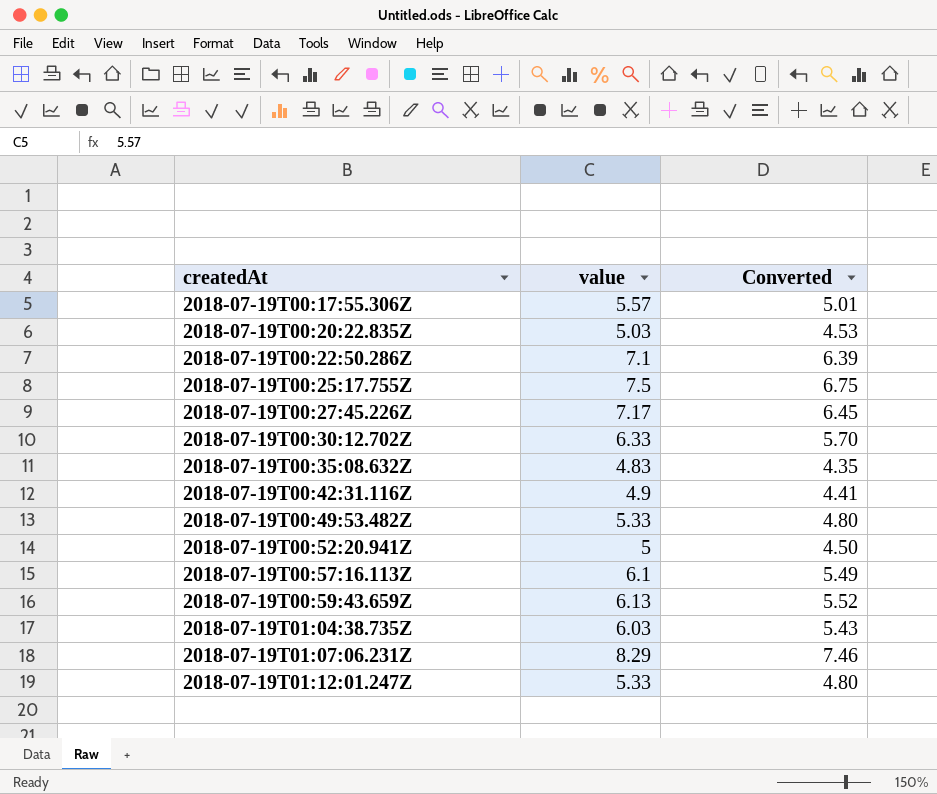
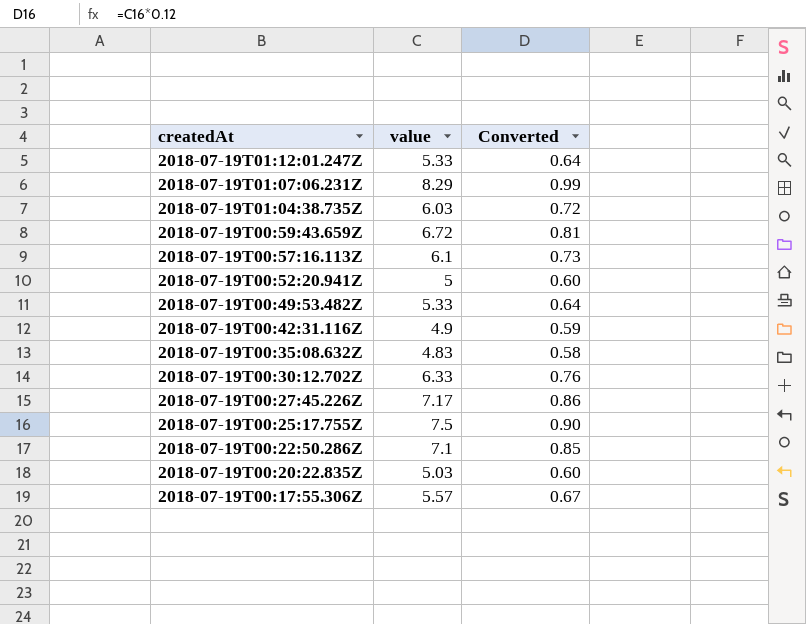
row order: createdAt ascending -> createdAt descending
column Converted | formula: [value] * 0.9 -> [value] * 0.12
2018-07-19T00:59:43.659Z | value: 6.13 -> 6.72

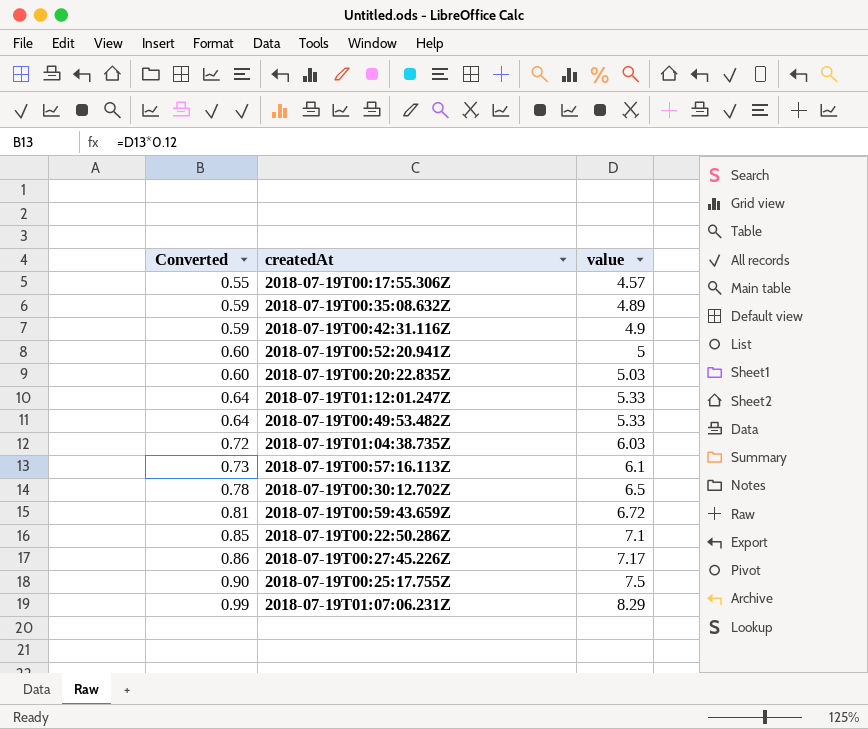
row order: createdAt descending -> Converted ascending
column Converted | position: 3 -> 1
2018-07-19T00:17:55.306Z | Converted: 0.67 -> 0.55
2018-07-19T00:17:55.306Z | value: 5.57 -> 4.57
2018-07-19T00:35:08.632Z | Converted: 0.58 -> 0.59
2018-07-19T00:35:08.632Z | value: 4.83 -> 4.89
2018-07-19T00:30:12.702Z | Converted: 0.76 -> 0.78
2018-07-19T00:30:12.702Z | value: 6.33 -> 6.5

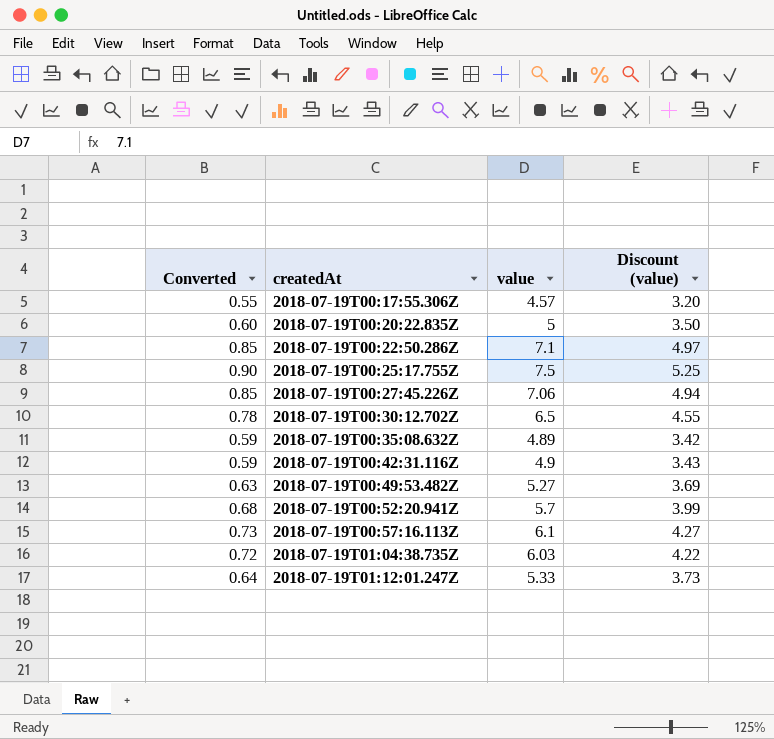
row order: Converted ascending -> createdAt ascending
column Discount (value) | formula: none -> [value] * 0.7
row 2018-07-19T00:59:43.659Z: 0.81 | 6.72 -> none
row 2018-07-19T01:07:06.231Z: 0.99 | 8.29 -> none
2018-07-19T00:20:22.835Z | value: 5.03 -> 5
2018-07-19T00:27:45.226Z | Converted: 0.86 -> 0.85
2018-07-19T00:27:45.226Z | value: 7.17 -> 7.06
2018-07-19T00:49:53.482Z | Converted: 0.64 -> 0.63
2018-07-19T00:49:53.482Z | value: 5.33 -> 5.27
2018-07-19T00:52:20.941Z | Converted: 0.60 -> 0.68
2018-07-19T00:52:20.941Z | value: 5 -> 5.7

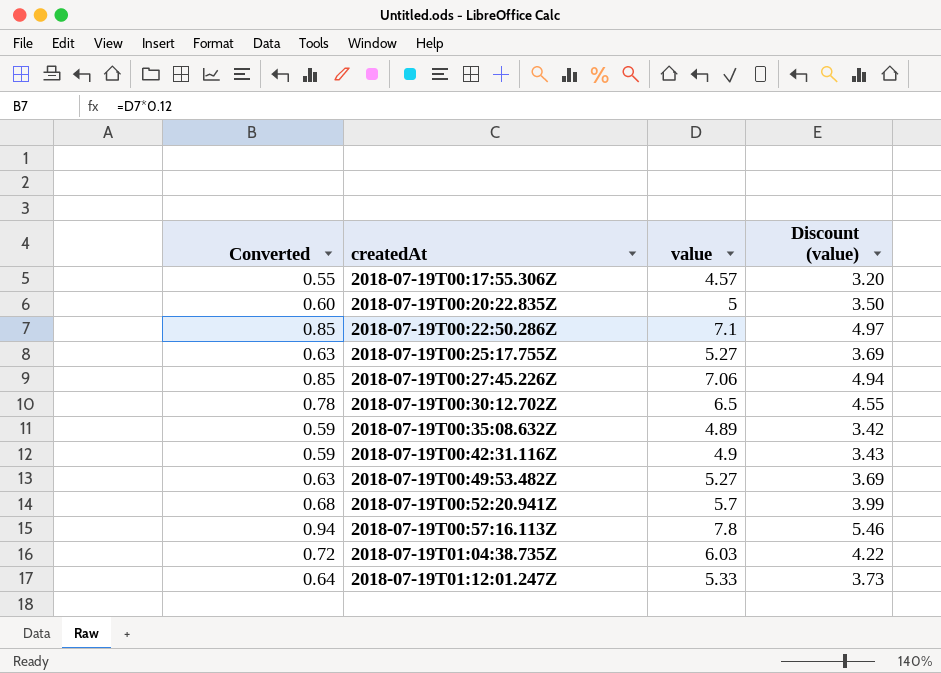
2018-07-19T00:25:17.755Z | Converted: 0.90 -> 0.63
2018-07-19T00:25:17.755Z | value: 7.5 -> 5.27
2018-07-19T00:25:17.755Z | Discount (value): 5.25 -> 3.69
2018-07-19T00:57:16.113Z | Converted: 0.73 -> 0.94
2018-07-19T00:57:16.113Z | value: 6.1 -> 7.8
2018-07-19T00:57:16.113Z | Discount (value): 4.27 -> 5.46

